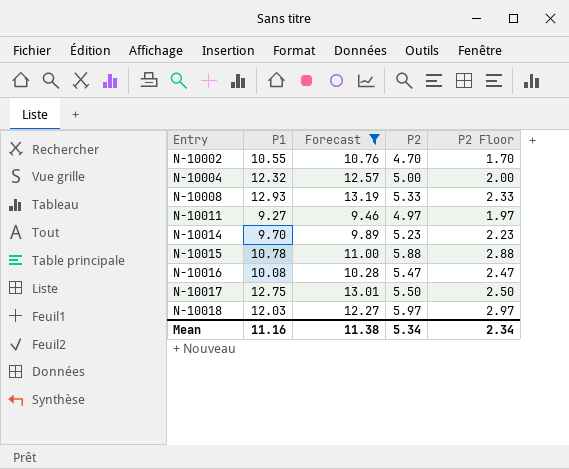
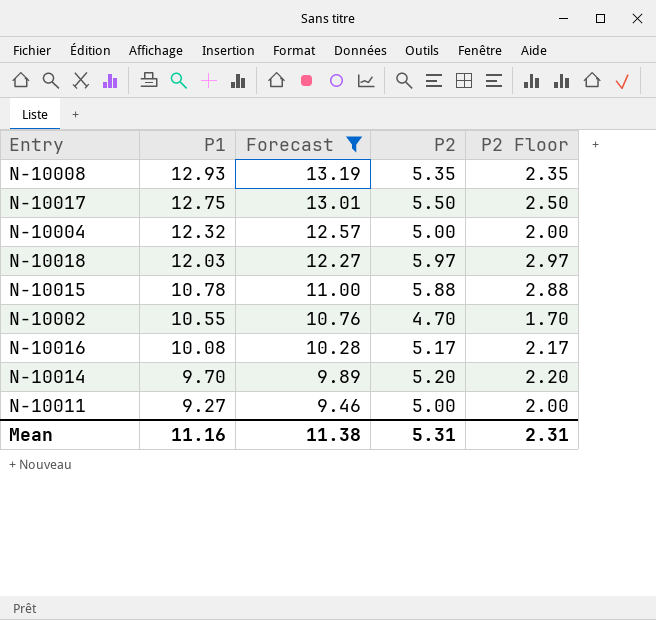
row order: Entry ascending -> P1 descending
N-10008 | P2: 5.33 -> 5.35
N-10008 | P2 Floor: 2.33 -> 2.35
N-10016 | P2: 5.47 -> 5.17
N-10016 | P2 Floor: 2.47 -> 2.17
N-10014 | P2: 5.23 -> 5.20
N-10014 | P2 Floor: 2.23 -> 2.20
N-10011 | P2: 4.97 -> 5.00
N-10011 | P2 Floor: 1.97 -> 2.00
Mean | P2: 5.34 -> 5.31
Mean | P2 Floor: 2.34 -> 2.31

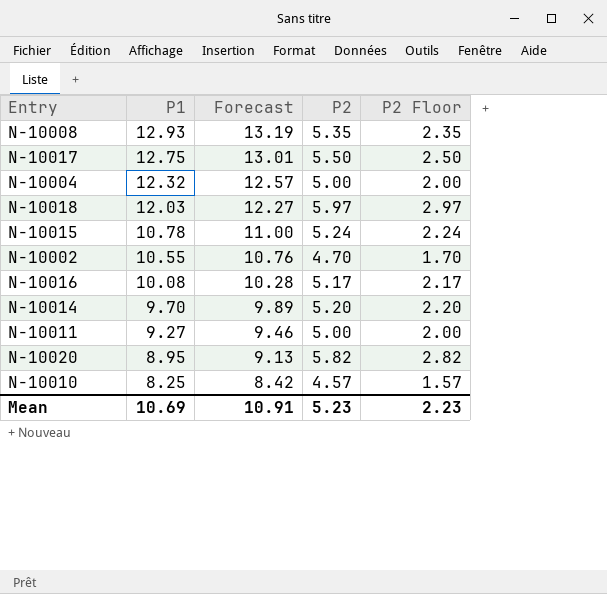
filter: Forecast >= 9.46 -> none
N-10015 | P2: 5.88 -> 5.24
N-10015 | P2 Floor: 2.88 -> 2.24
Mean | P1: 11.16 -> 10.69
Mean | Forecast: 11.38 -> 10.91
Mean | P2: 5.31 -> 5.23
Mean | P2 Floor: 2.31 -> 2.23

